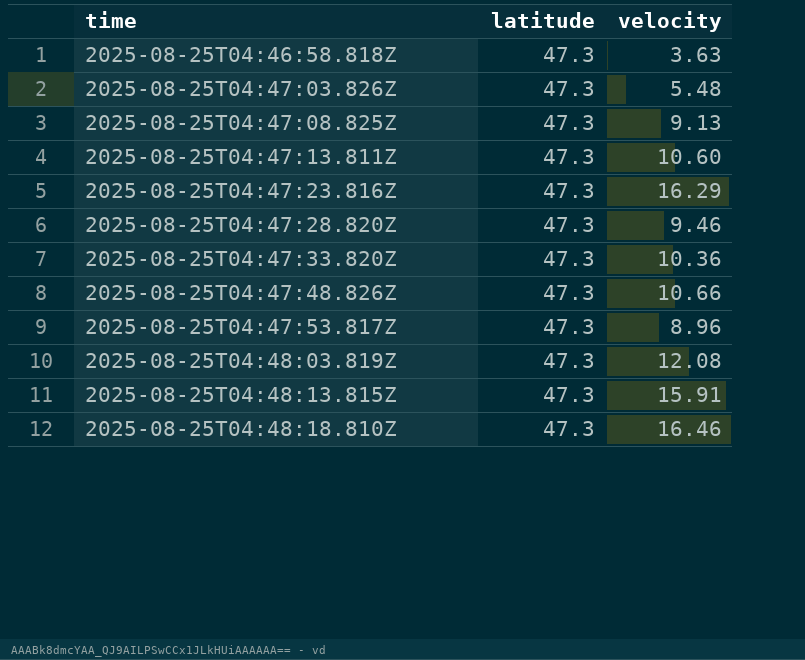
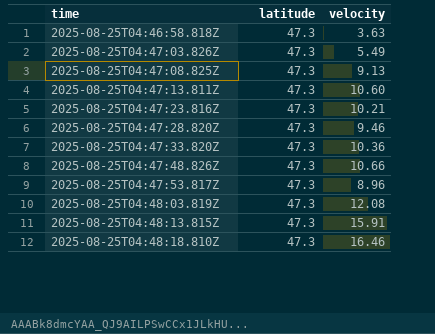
2025-08-25T04:47:03.826Z | velocity: 5.48 -> 5.49
2025-08-25T04:47:23.816Z | velocity: 16.29 -> 10.21

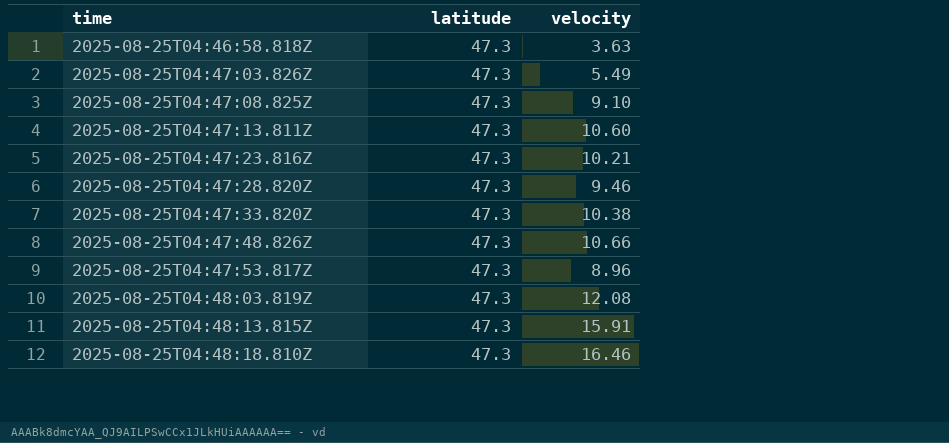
2025-08-25T04:47:08.825Z | velocity: 9.13 -> 9.10
2025-08-25T04:47:33.820Z | velocity: 10.36 -> 10.38

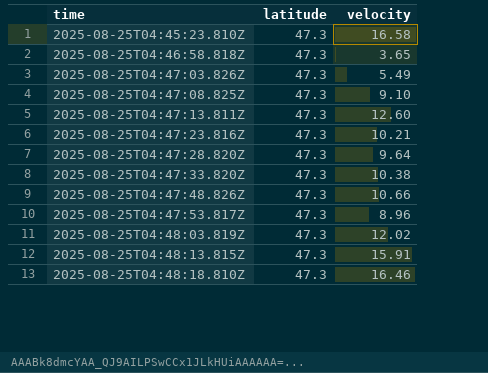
row 2025-08-25T04:45:23.810Z: none -> 47.3 | 16.58
2025-08-25T04:46:58.818Z | velocity: 3.63 -> 3.65
2025-08-25T04:47:13.811Z | velocity: 10.60 -> 12.60
2025-08-25T04:47:28.820Z | velocity: 9.46 -> 9.64
2025-08-25T04:48:03.819Z | velocity: 12.08 -> 12.02

